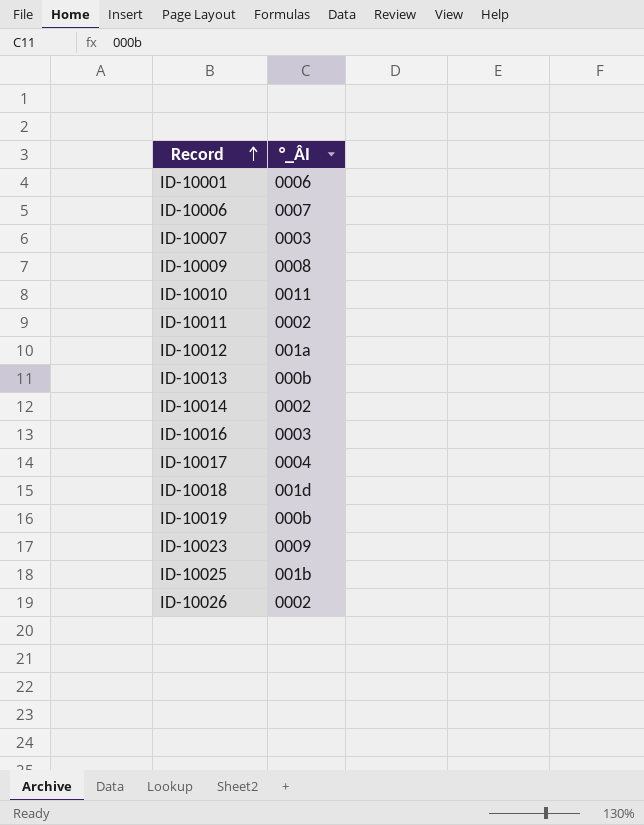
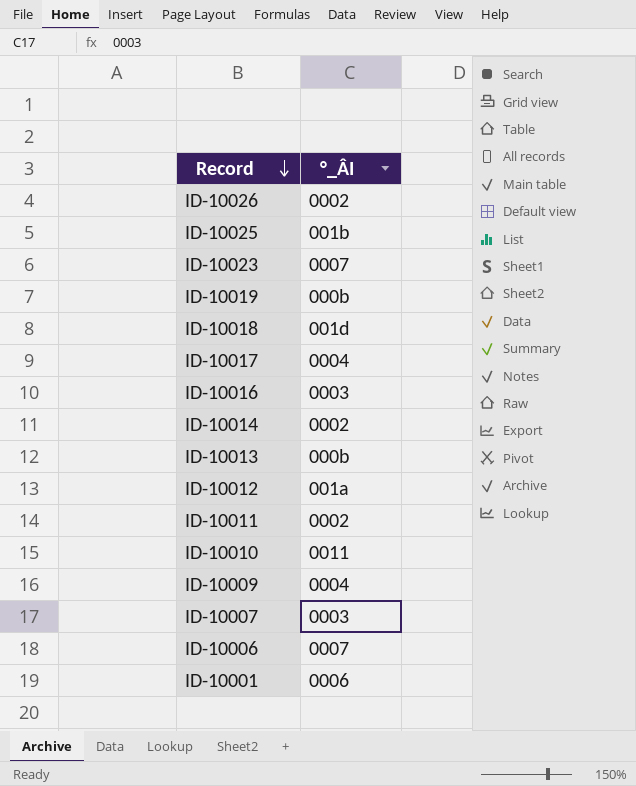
row order: Record ascending -> Record descending
ID-10023 | °_ÂI: 0009 -> 0007
ID-10009 | °_ÂI: 0008 -> 0004

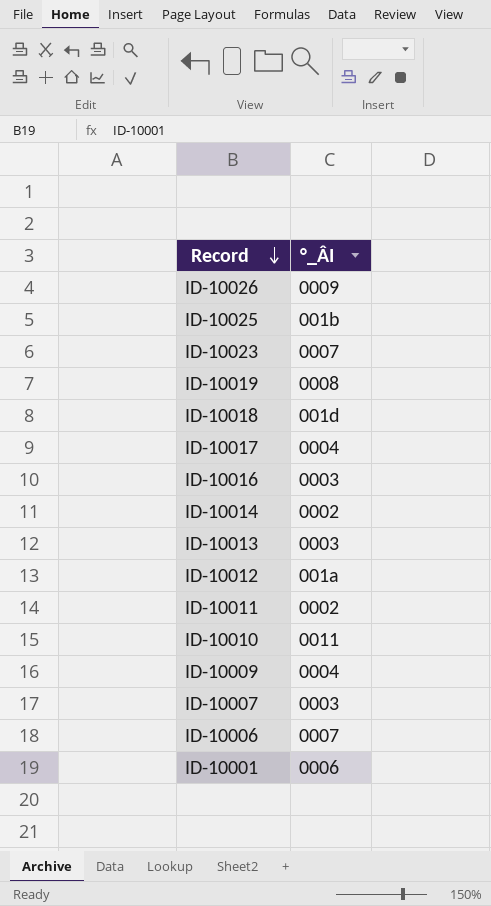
ID-10026 | °_ÂI: 0002 -> 0009
ID-10019 | °_ÂI: 000b -> 0008
ID-10013 | °_ÂI: 000b -> 0003

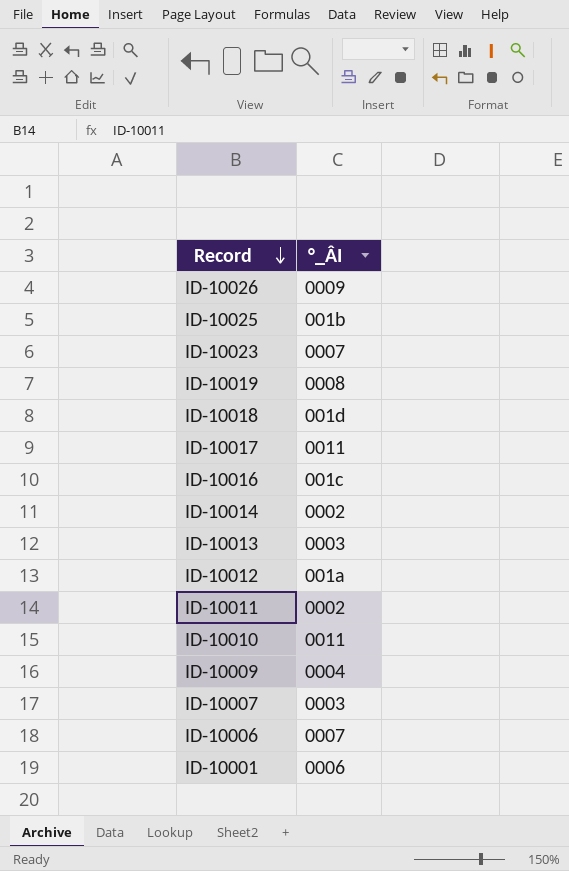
ID-10017 | °_ÂI: 0004 -> 0011
ID-10016 | °_ÂI: 0003 -> 001c

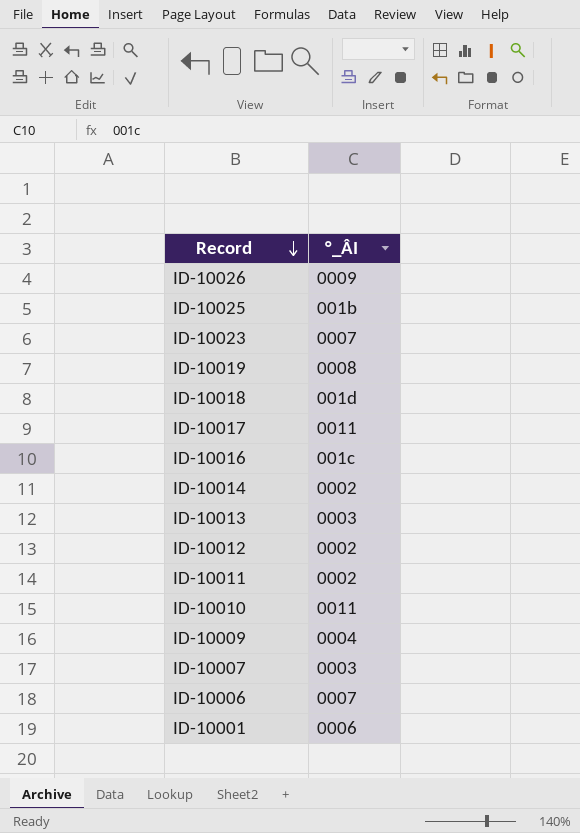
ID-10012 | °_ÂI: 001a -> 0002

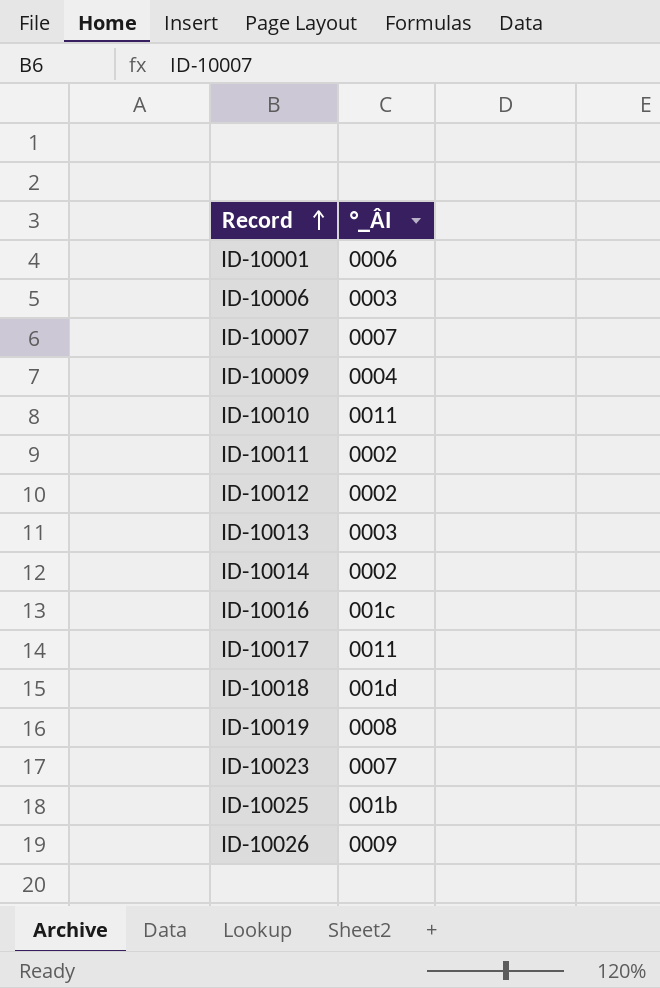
row order: Record descending -> Record ascending
ID-10006 | °_ÂI: 0007 -> 0003
ID-10007 | °_ÂI: 0003 -> 0007

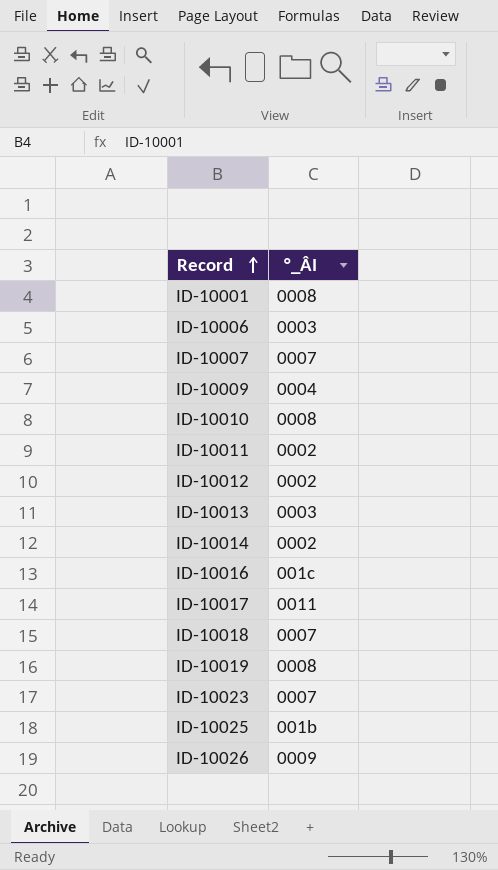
ID-10001 | °_ÂI: 0006 -> 0008
ID-10010 | °_ÂI: 0011 -> 0008
ID-10018 | °_ÂI: 001d -> 0007

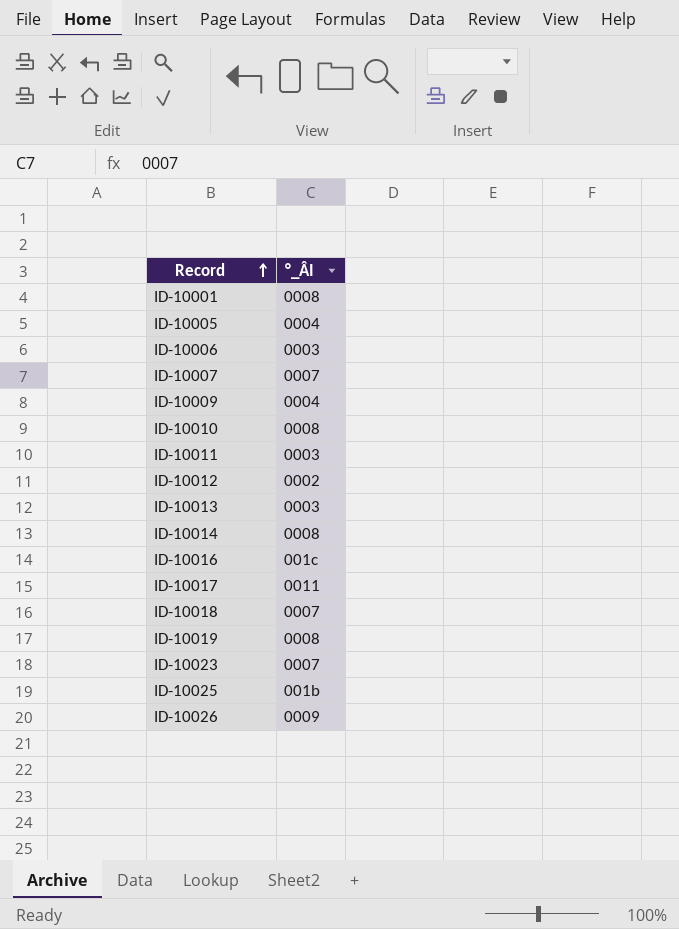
row ID-10005: none -> 0004
ID-10011 | °_ÂI: 0002 -> 0003
ID-10014 | °_ÂI: 0002 -> 0008

